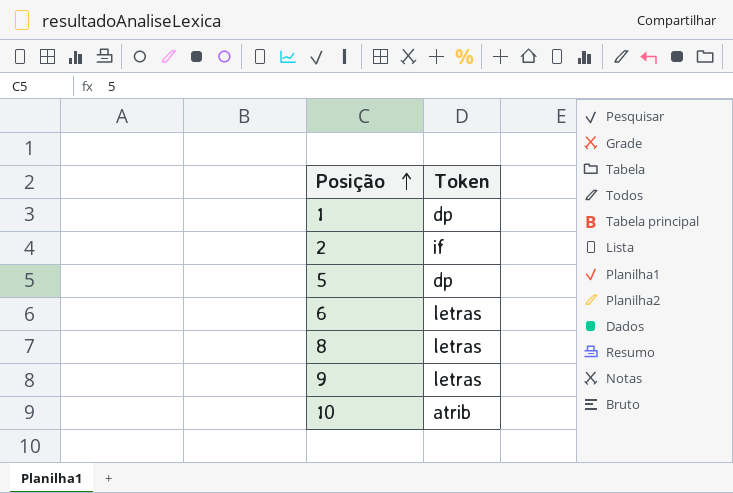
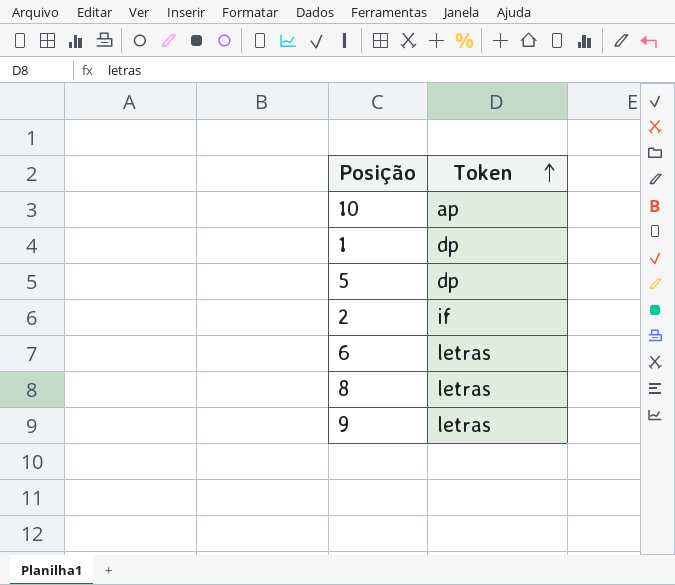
row order: Posição ascending -> Token ascending
10 | Token: atrib -> ap

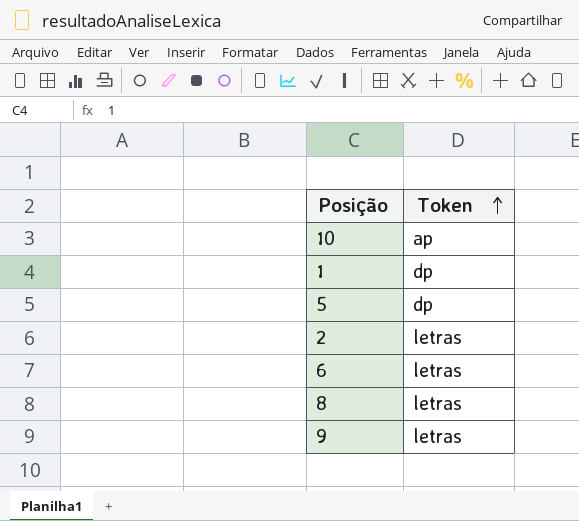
2 | Token: if -> letras

